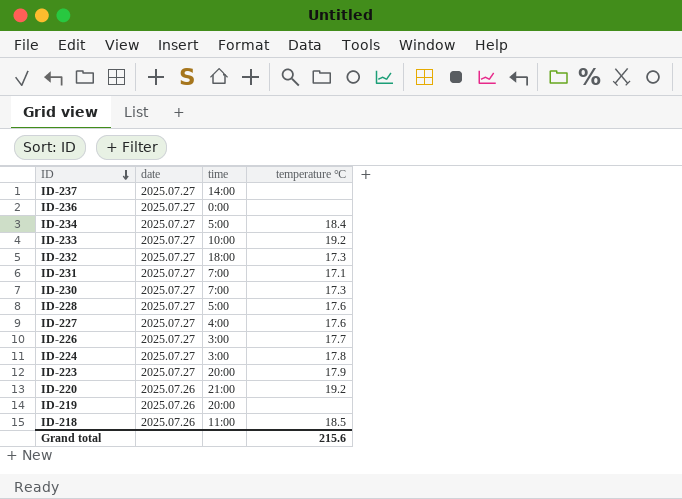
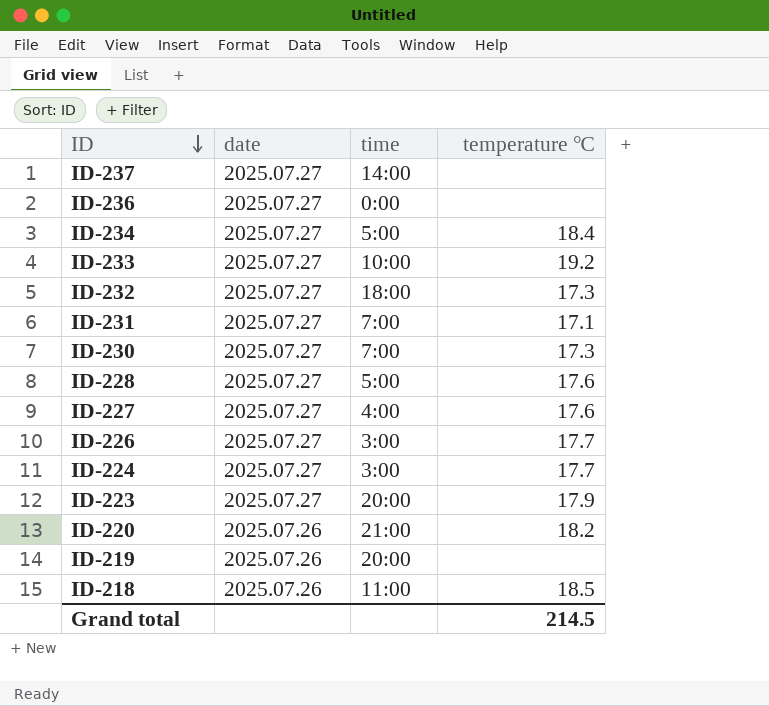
ID-224 | temperature ℃: 17.8 -> 17.7
ID-220 | temperature ℃: 19.2 -> 18.2
Grand total | temperature ℃: 215.6 -> 214.5

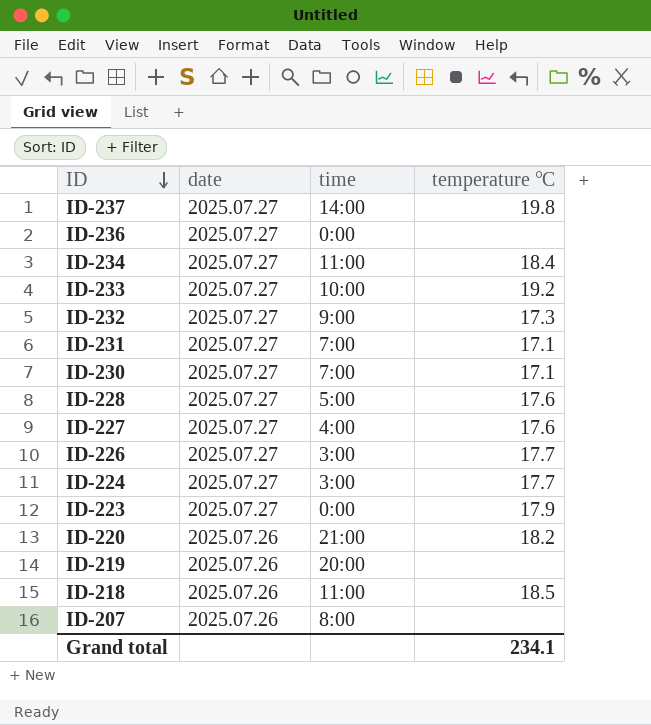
ID-237 | temperature ℃: none -> 19.8
ID-234 | time: 5:00 -> 11:00
ID-232 | time: 18:00 -> 9:00
ID-230 | temperature ℃: 17.3 -> 17.1
ID-223 | time: 20:00 -> 0:00
row ID-207: none -> 2025.07.26 | 8:00 | none
Grand total | temperature ℃: 214.5 -> 234.1

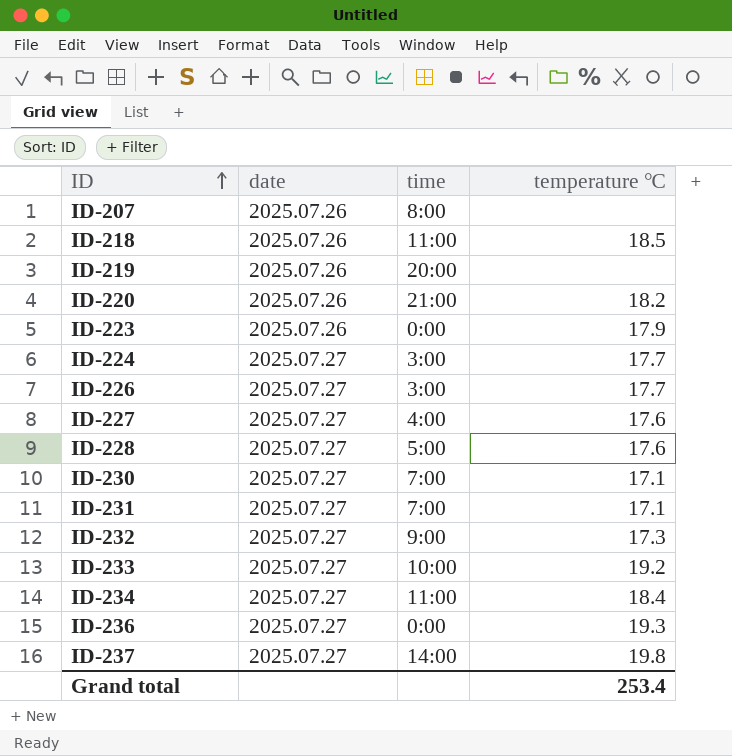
row order: ID descending -> ID ascending
ID-223 | date: 2025.07.27 -> 2025.07.26
ID-236 | temperature ℃: none -> 19.3
Grand total | temperature ℃: 234.1 -> 253.4

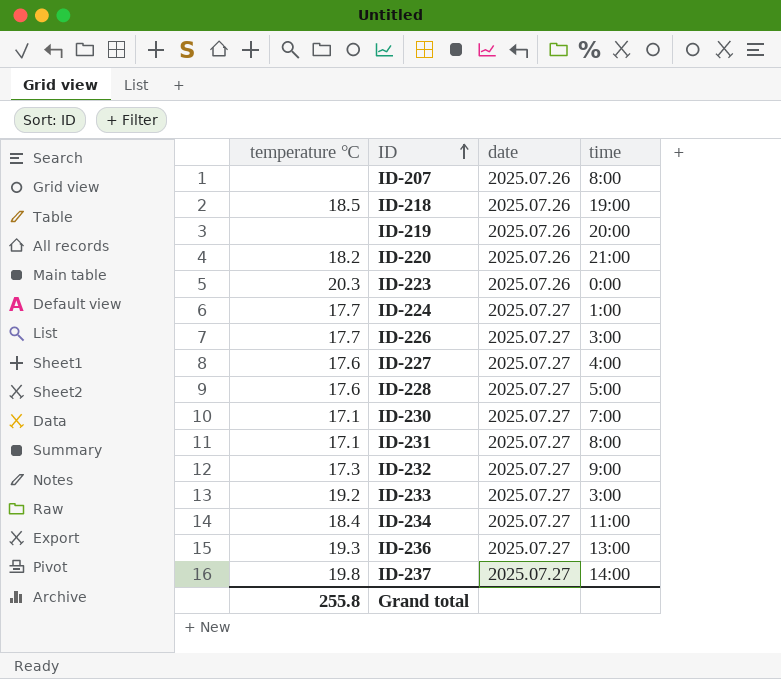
column temperature ℃ | position: 4 -> 1
ID-218 | time: 11:00 -> 19:00
ID-223 | temperature ℃: 17.9 -> 20.3
ID-224 | time: 3:00 -> 1:00
ID-231 | time: 7:00 -> 8:00
ID-233 | time: 10:00 -> 3:00
ID-236 | time: 0:00 -> 13:00
Grand total | temperature ℃: 253.4 -> 255.8

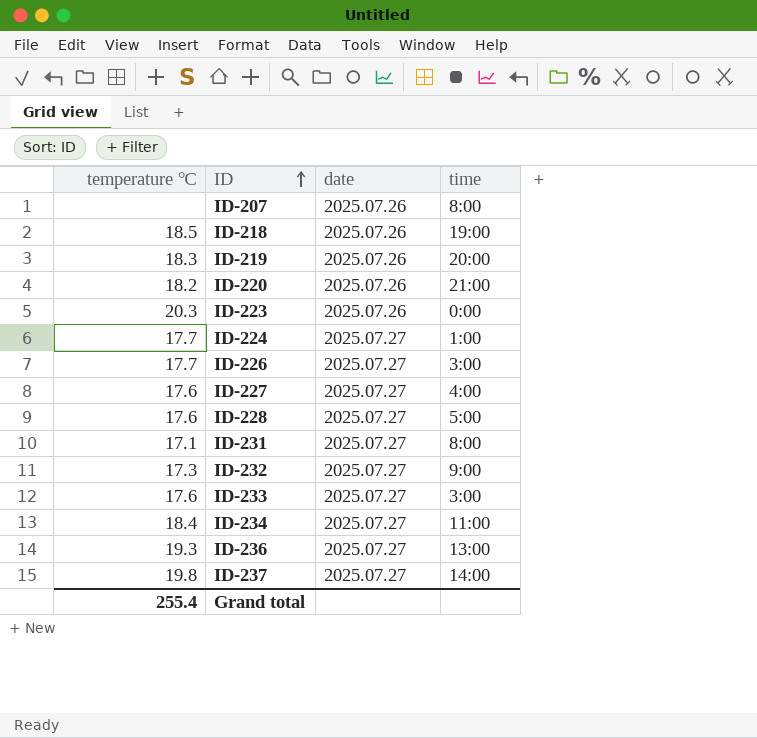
row ID-230: 17.1 | 2025.07.27 | 7:00 -> none
ID-219 | temperature ℃: none -> 18.3
ID-233 | temperature ℃: 19.2 -> 17.6
Grand total | temperature ℃: 255.8 -> 255.4

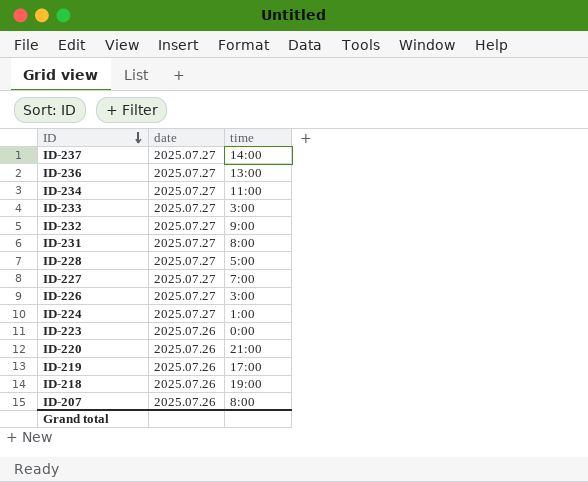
row order: ID ascending -> ID descending
column temperature ℃ | position: 1 -> none
ID-227 | time: 4:00 -> 7:00
ID-219 | time: 20:00 -> 17:00

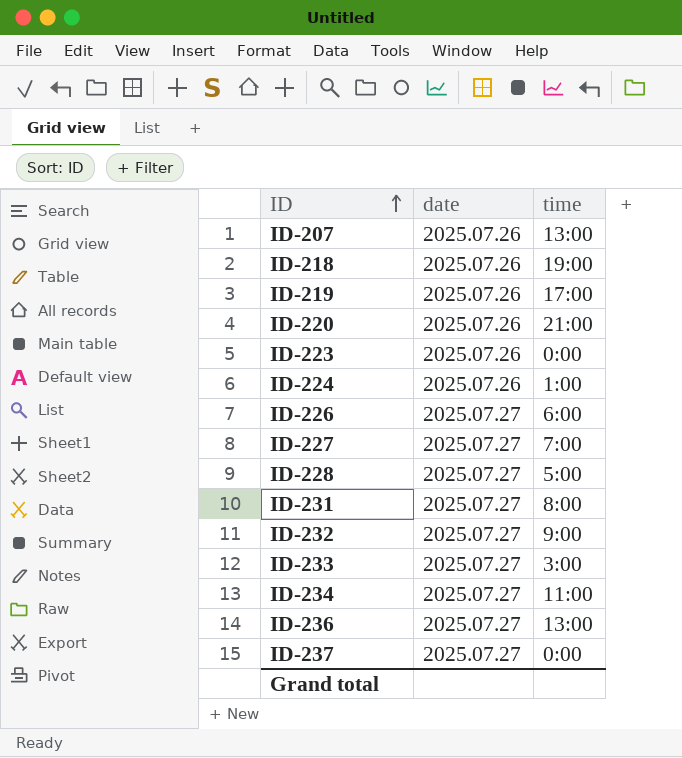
row order: ID descending -> ID ascending
ID-207 | time: 8:00 -> 13:00
ID-224 | date: 2025.07.27 -> 2025.07.26
ID-226 | time: 3:00 -> 6:00
ID-237 | time: 14:00 -> 0:00

